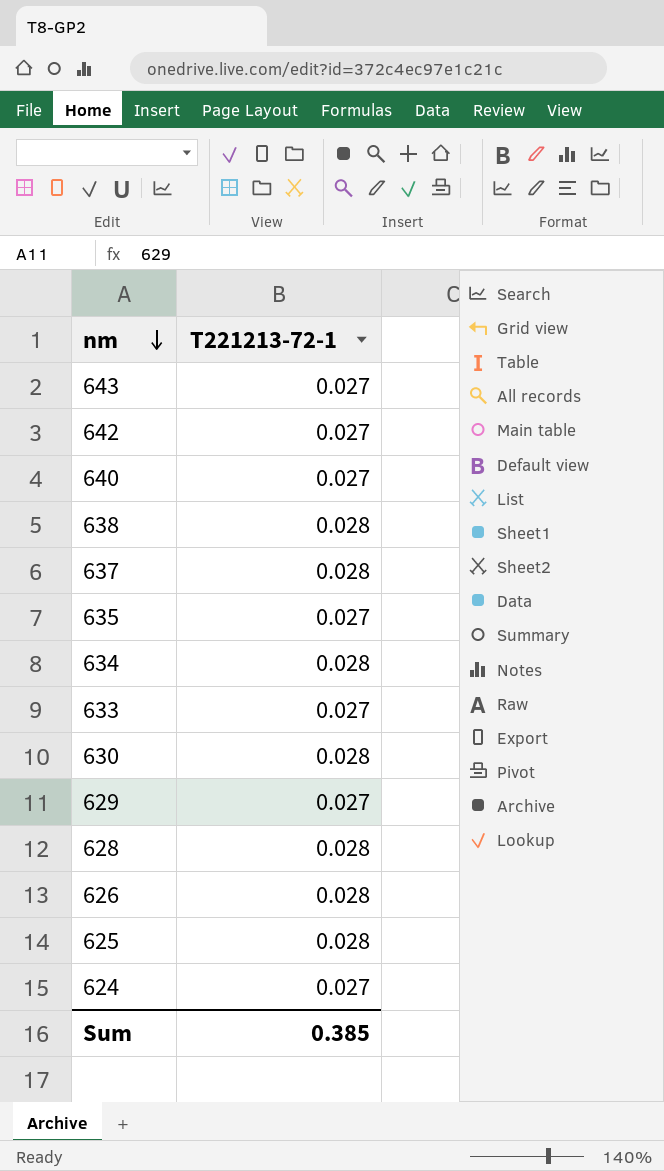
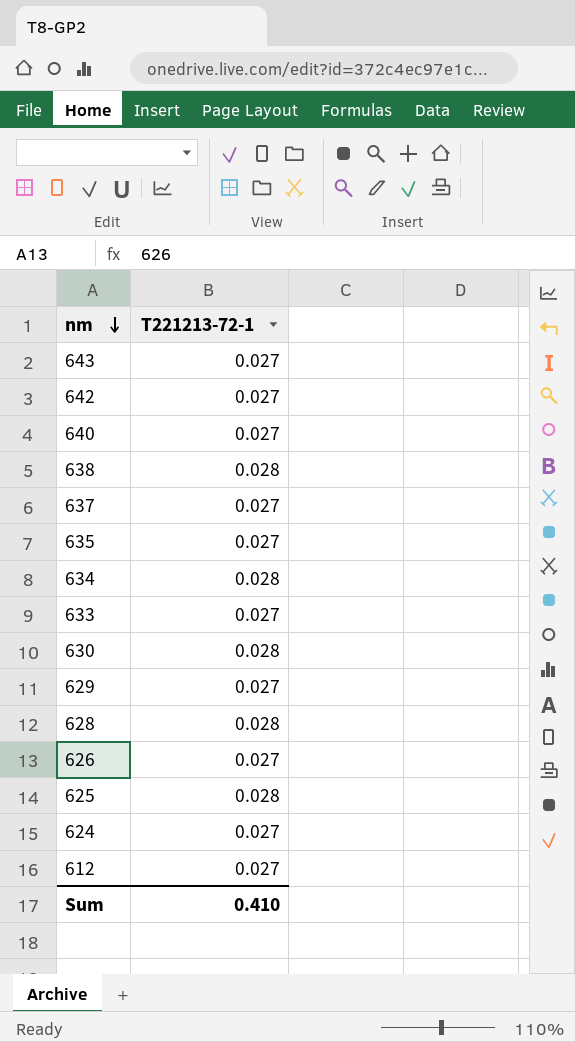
637 | T221213-72-1: 0.028 -> 0.027
626 | T221213-72-1: 0.028 -> 0.027
row 612: none -> 0.027
Sum | T221213-72-1: 0.385 -> 0.410

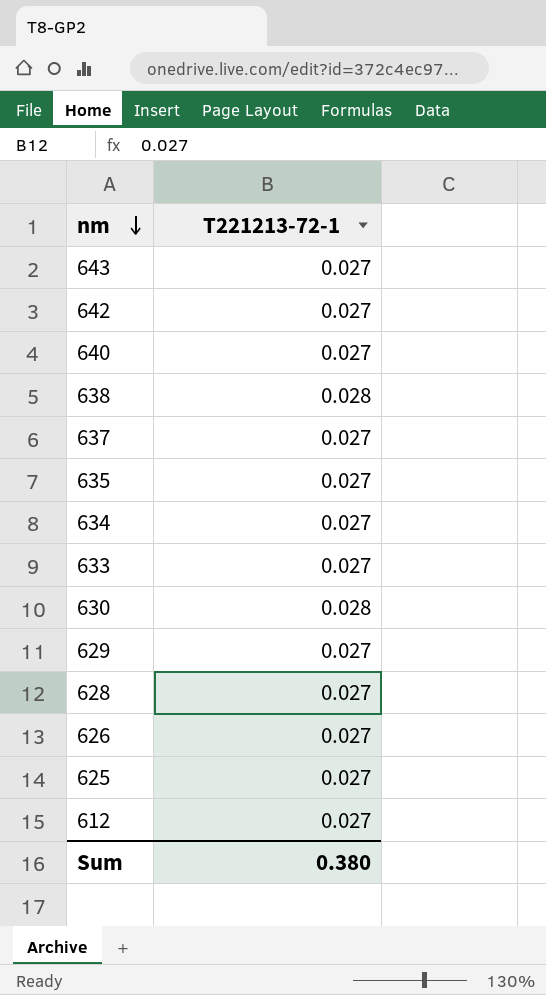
row 624: 0.027 -> none
634 | T221213-72-1: 0.028 -> 0.027
628 | T221213-72-1: 0.028 -> 0.027
625 | T221213-72-1: 0.028 -> 0.027
Sum | T221213-72-1: 0.410 -> 0.380

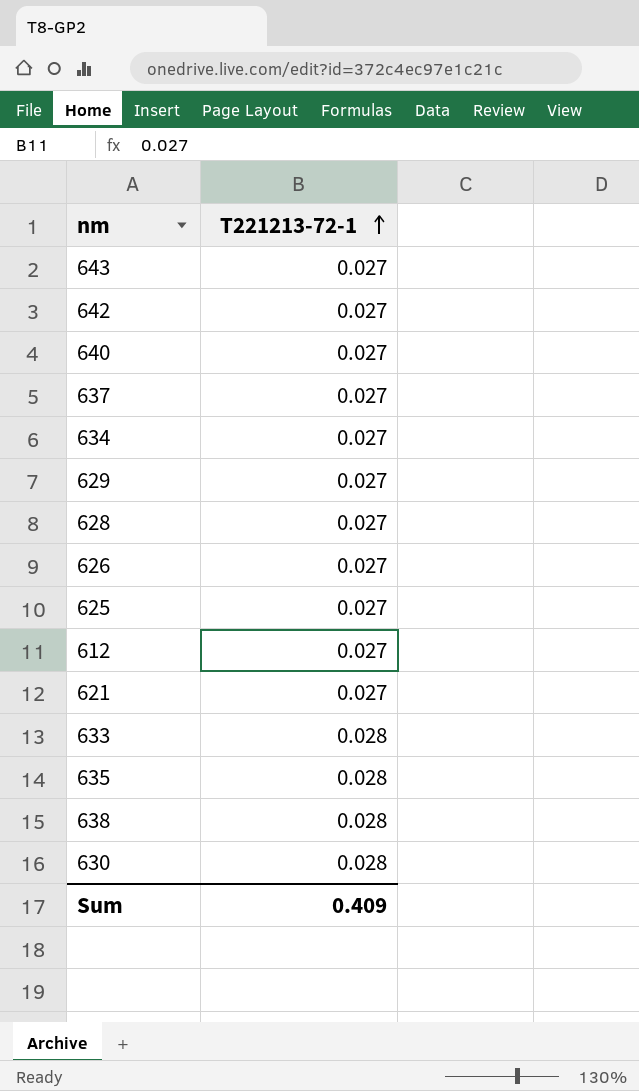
row order: nm descending -> T221213-72-1 ascending
row 621: none -> 0.027
633 | T221213-72-1: 0.027 -> 0.028
635 | T221213-72-1: 0.027 -> 0.028
Sum | T221213-72-1: 0.380 -> 0.409

